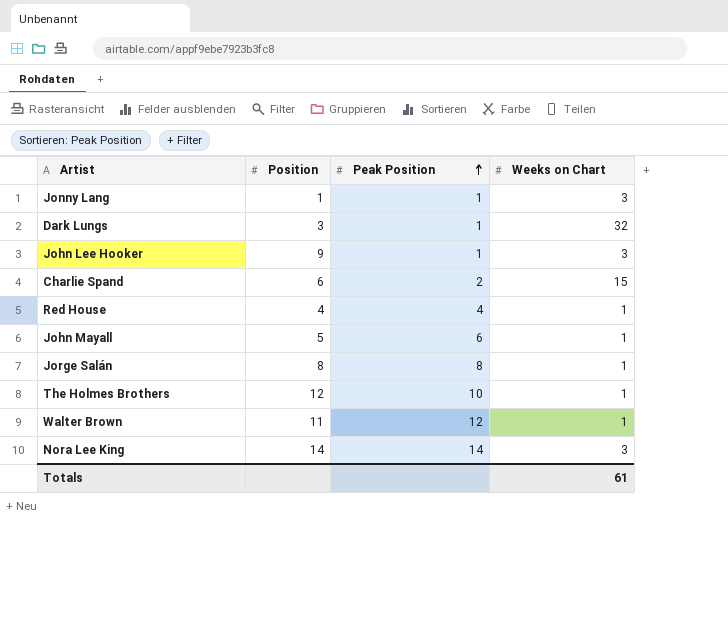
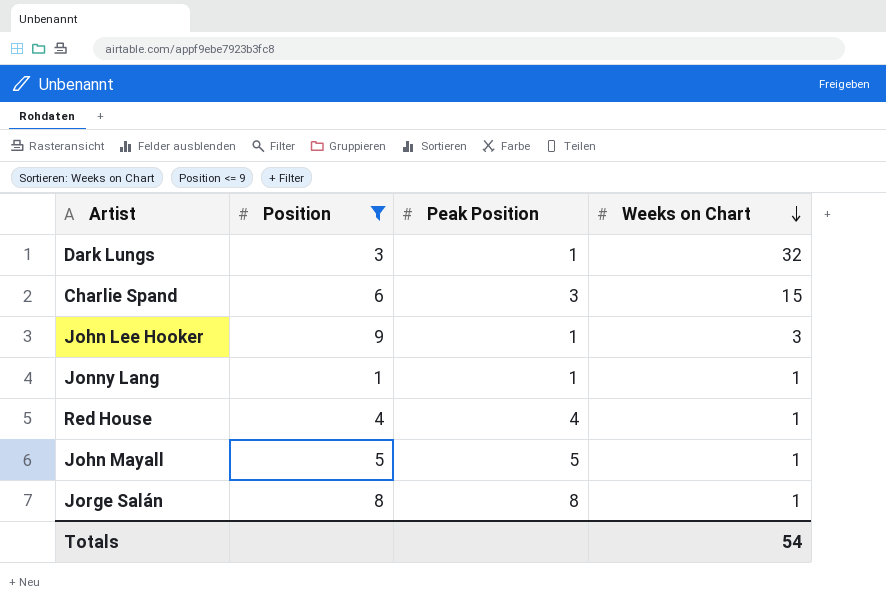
filter: none -> Position <= 9
row order: Peak Position ascending -> Weeks on Chart descending
Charlie Spand | Peak Position: 2 -> 3
Jonny Lang | Weeks on Chart: 3 -> 1
John Mayall | Peak Position: 6 -> 5
Totals | Weeks on Chart: 61 -> 54

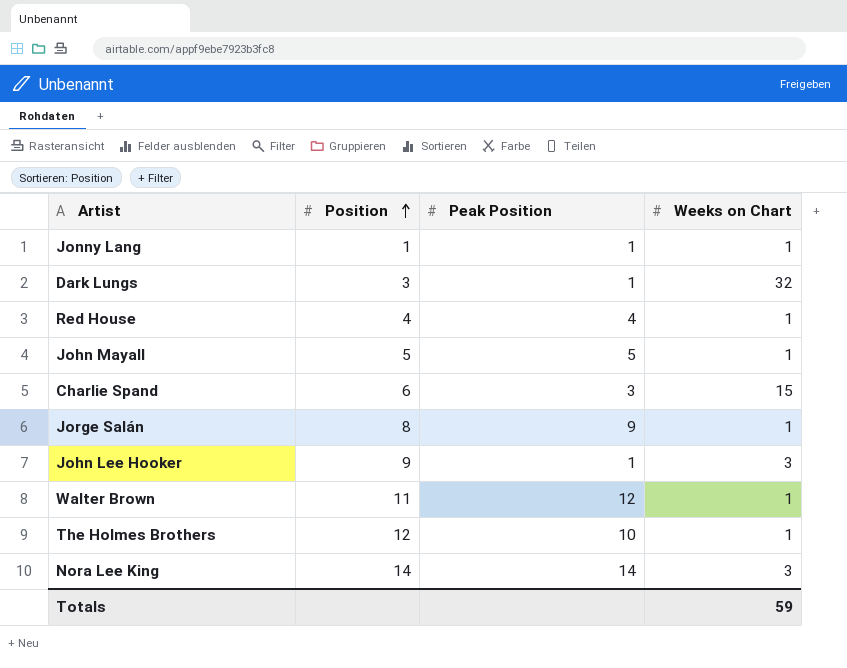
filter: Position <= 9 -> none
row order: Weeks on Chart descending -> Position ascending
Jorge Salán | Peak Position: 8 -> 9
Totals | Weeks on Chart: 54 -> 59

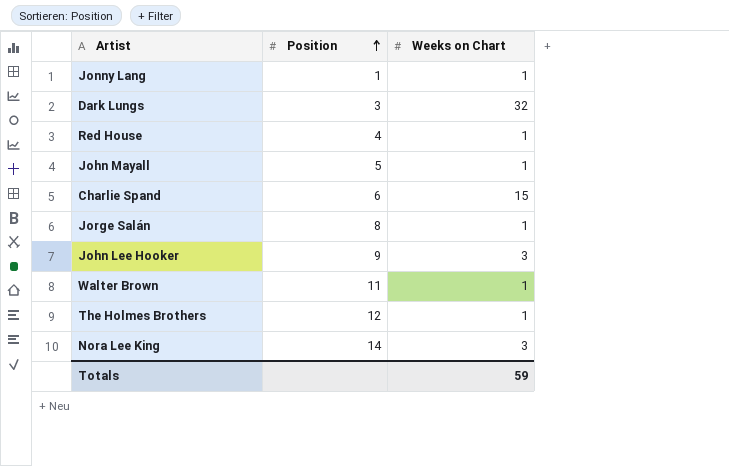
column Peak Position | position: 3 -> none

